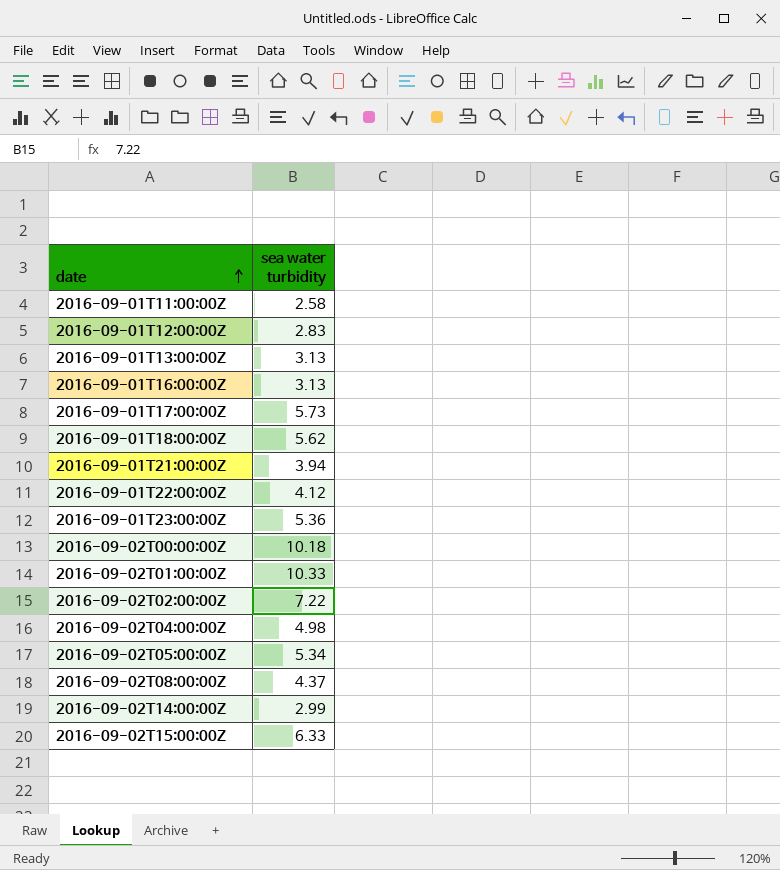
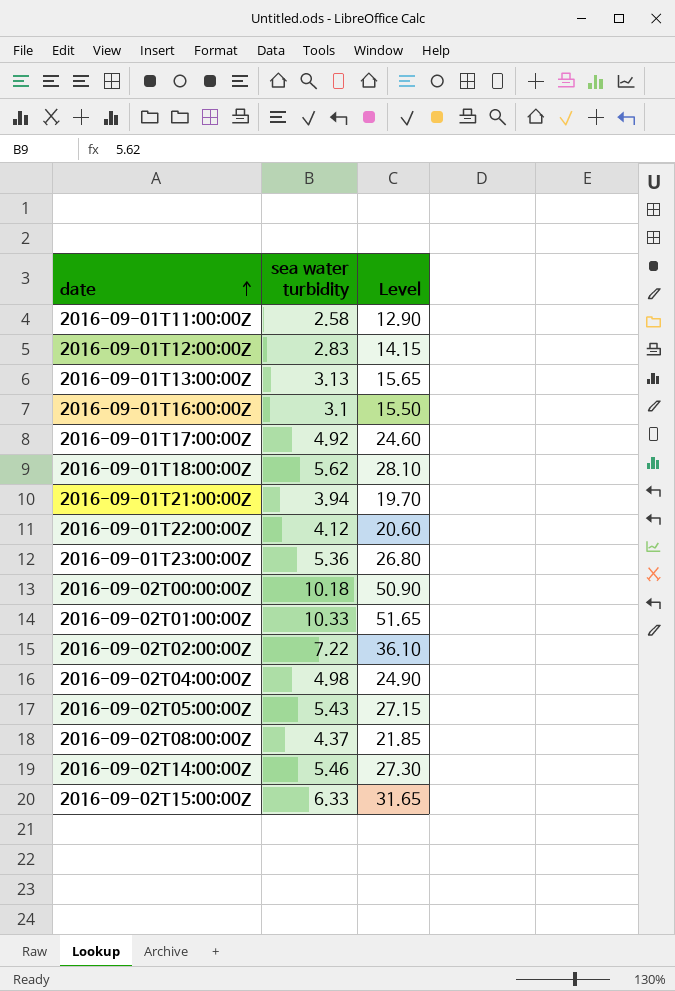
column Level | formula: none -> [sea water turbidity] * 5
2016-09-01T16:00:00Z | sea water turbidity: 3.13 -> 3.1
2016-09-01T17:00:00Z | sea water turbidity: 5.73 -> 4.92
2016-09-02T05:00:00Z | sea water turbidity: 5.34 -> 5.43
2016-09-02T14:00:00Z | sea water turbidity: 2.99 -> 5.46

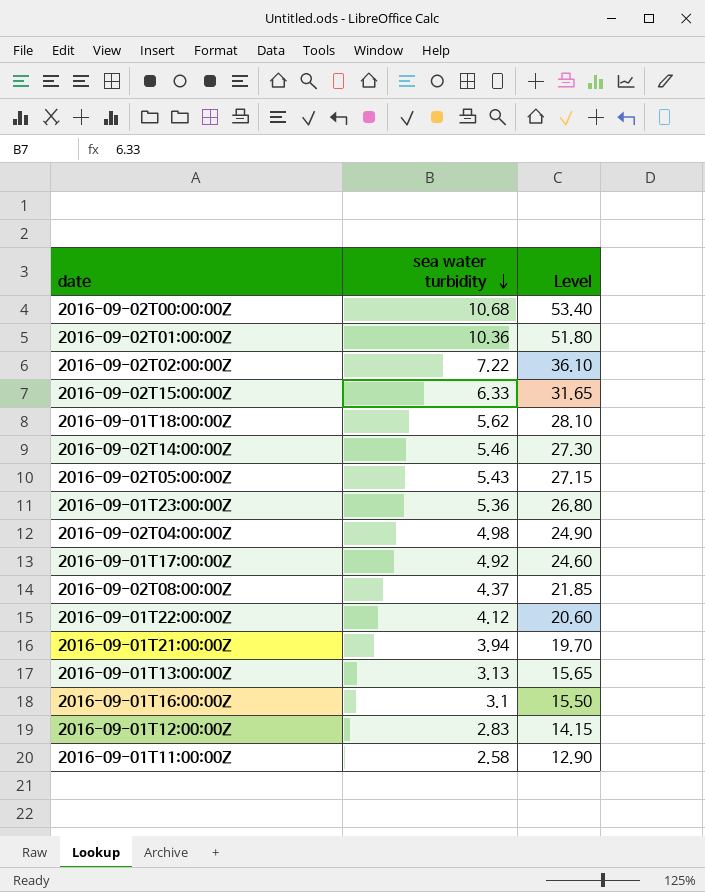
row order: date ascending -> sea water turbidity descending
2016-09-02T00:00:00Z | sea water turbidity: 10.18 -> 10.68
2016-09-02T00:00:00Z | Level: 50.90 -> 53.40
2016-09-02T01:00:00Z | sea water turbidity: 10.33 -> 10.36
2016-09-02T01:00:00Z | Level: 51.65 -> 51.80

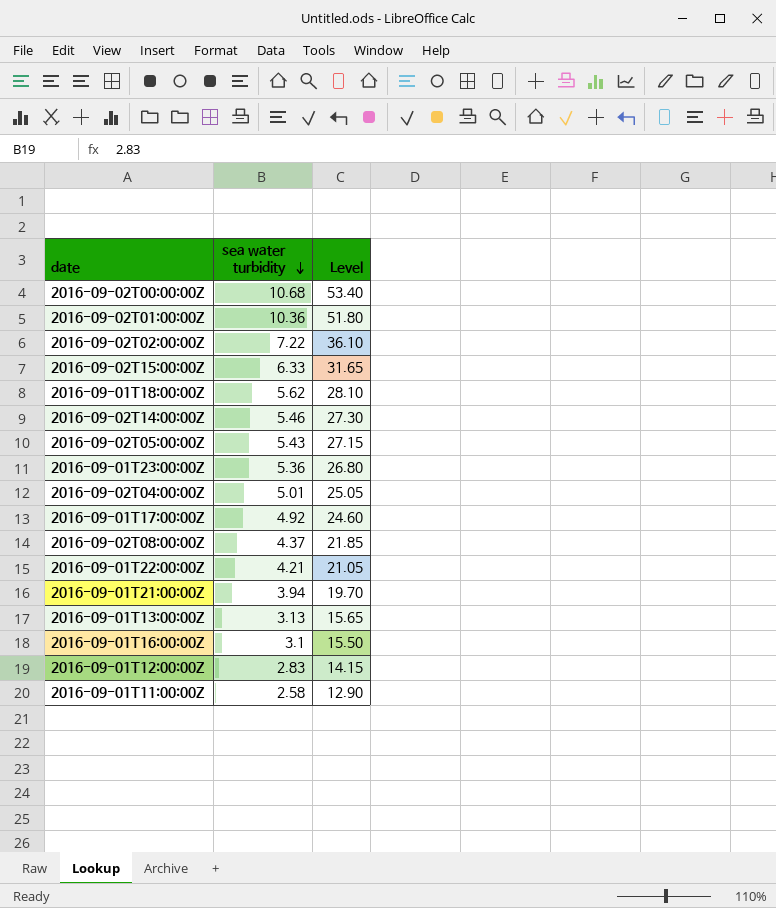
2016-09-02T04:00:00Z | sea water turbidity: 4.98 -> 5.01
2016-09-02T04:00:00Z | Level: 24.90 -> 25.05
2016-09-01T22:00:00Z | sea water turbidity: 4.12 -> 4.21
2016-09-01T22:00:00Z | Level: 20.60 -> 21.05

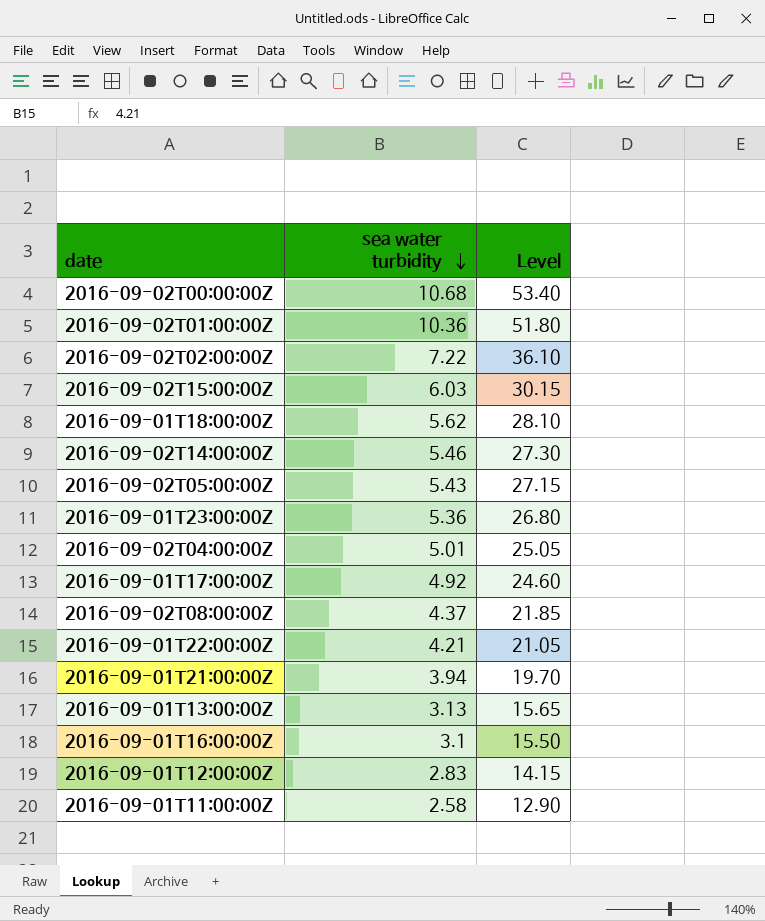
2016-09-02T15:00:00Z | sea water turbidity: 6.33 -> 6.03
2016-09-02T15:00:00Z | Level: 31.65 -> 30.15

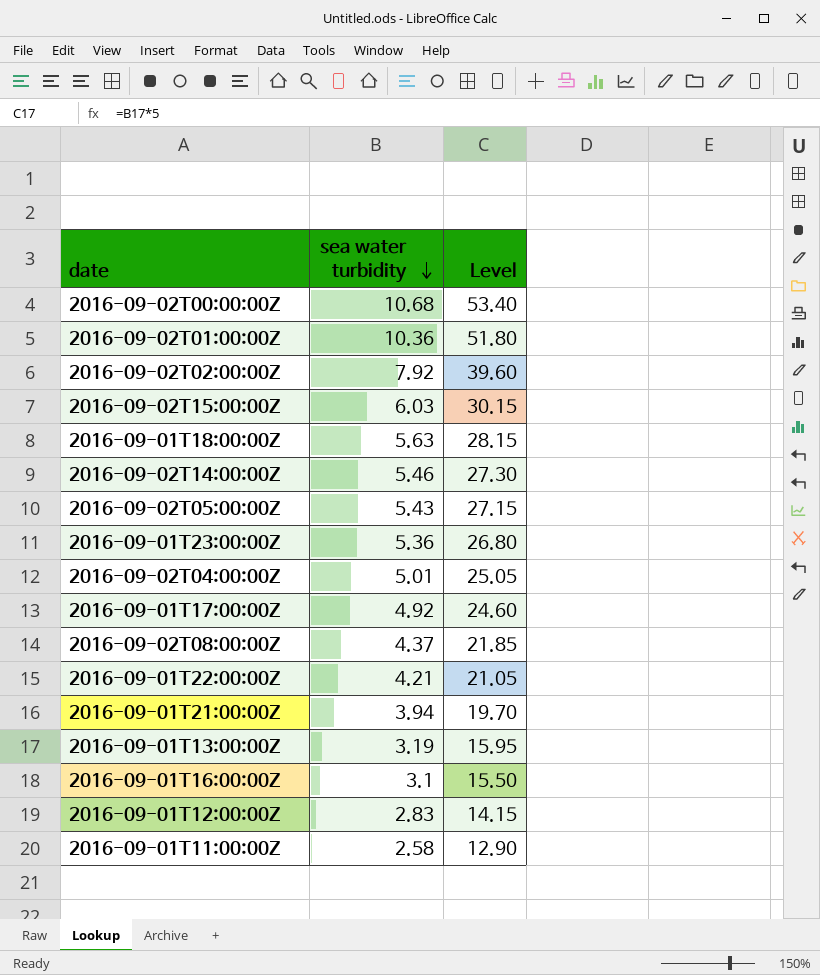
2016-09-02T02:00:00Z | sea water turbidity: 7.22 -> 7.92
2016-09-02T02:00:00Z | Level: 36.10 -> 39.60
2016-09-01T18:00:00Z | sea water turbidity: 5.62 -> 5.63
2016-09-01T18:00:00Z | Level: 28.10 -> 28.15
2016-09-01T13:00:00Z | sea water turbidity: 3.13 -> 3.19
2016-09-01T13:00:00Z | Level: 15.65 -> 15.95

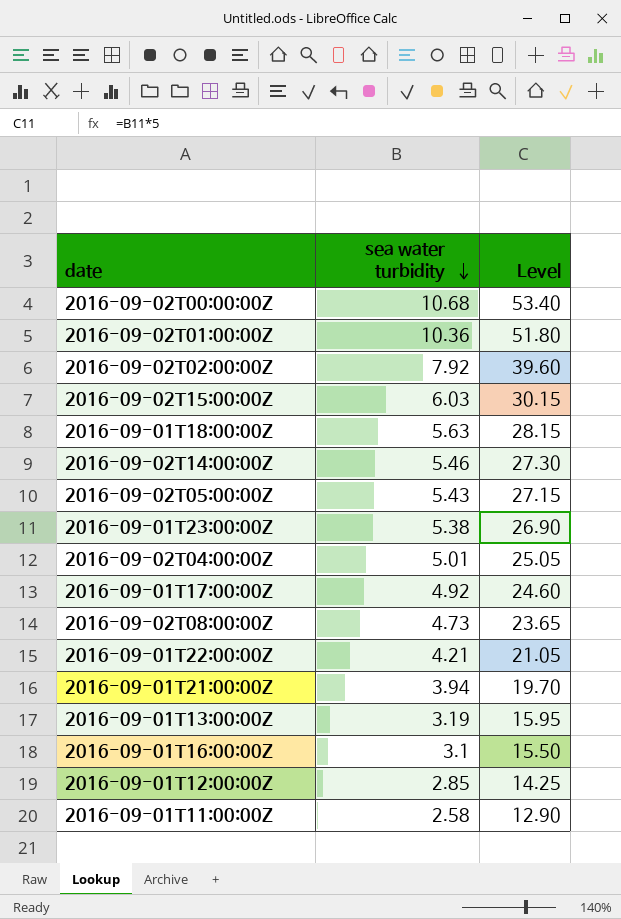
2016-09-01T23:00:00Z | sea water turbidity: 5.36 -> 5.38
2016-09-01T23:00:00Z | Level: 26.80 -> 26.90
2016-09-02T08:00:00Z | sea water turbidity: 4.37 -> 4.73
2016-09-02T08:00:00Z | Level: 21.85 -> 23.65
2016-09-01T12:00:00Z | sea water turbidity: 2.83 -> 2.85
2016-09-01T12:00:00Z | Level: 14.15 -> 14.25

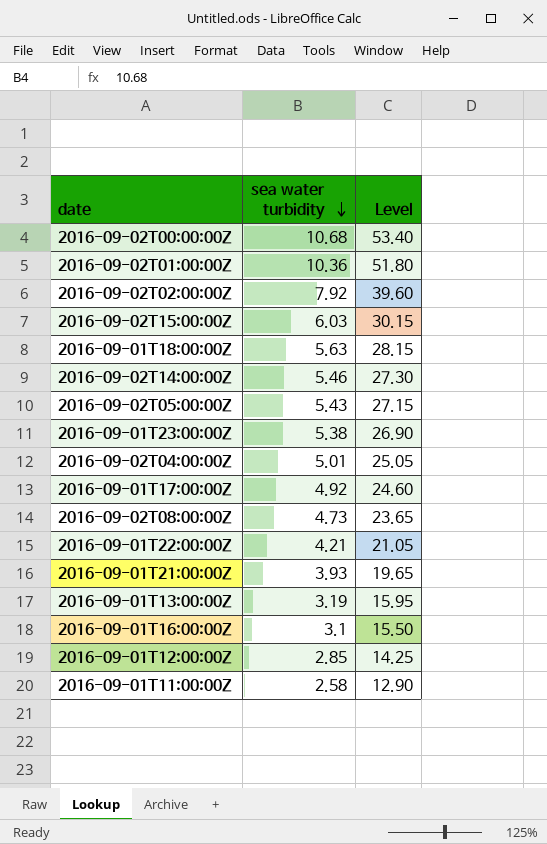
2016-09-01T21:00:00Z | sea water turbidity: 3.94 -> 3.93
2016-09-01T21:00:00Z | Level: 19.70 -> 19.65

